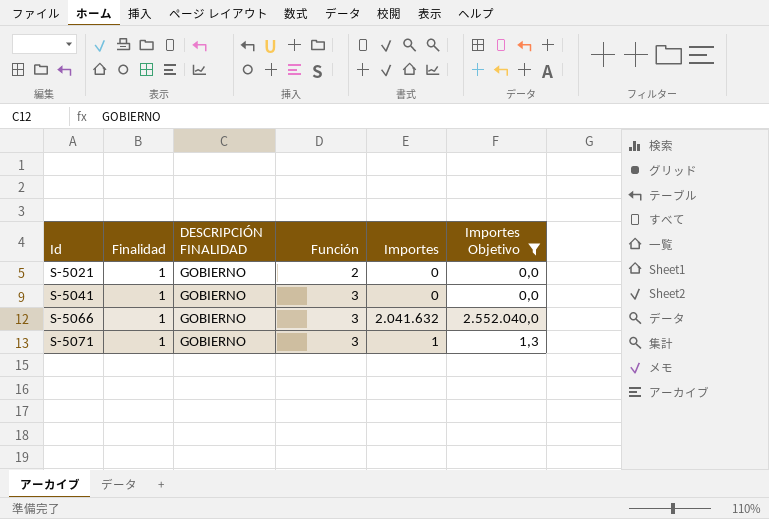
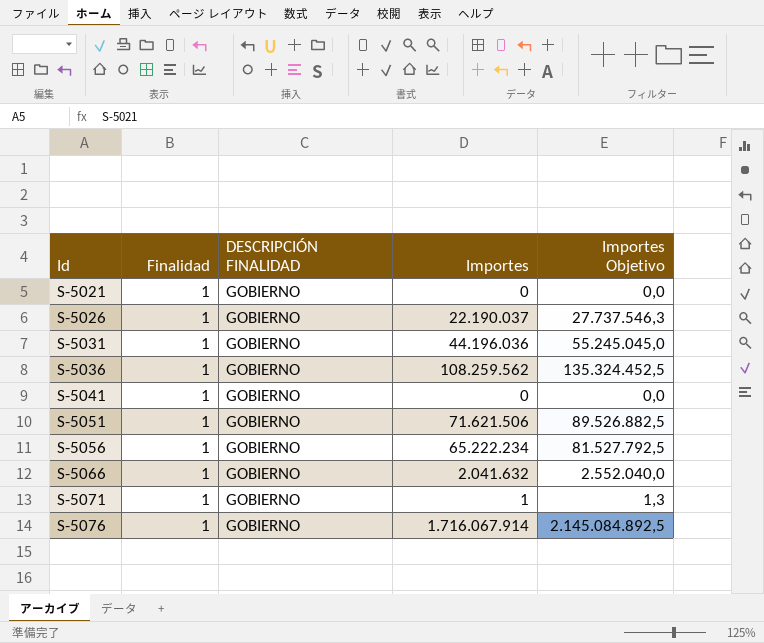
filter: Importes Objetivo <= 2.552.040,0 -> none
column Función | position: 4 -> none

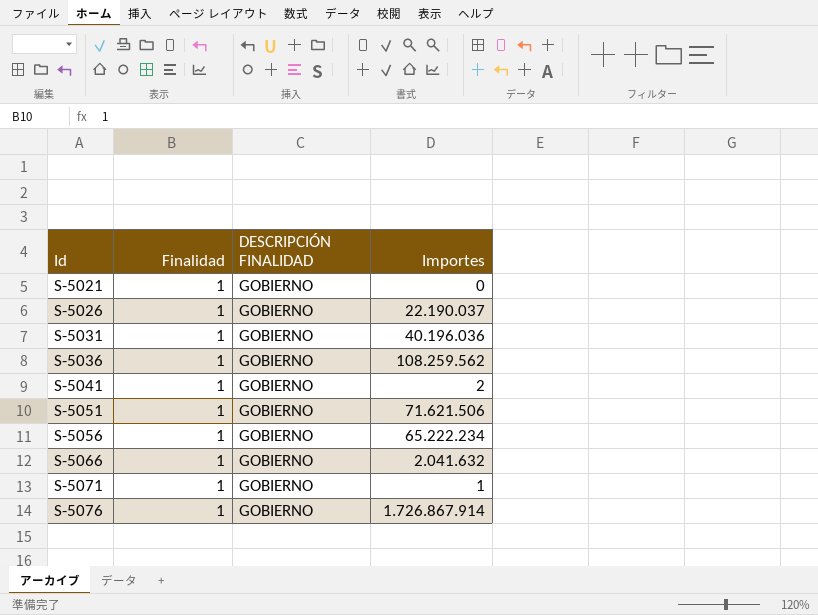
column Importes Objetivo | formula: [Importes] * 1,25 -> none
S-5031 | Importes: 44.196.036 -> 40.196.036
S-5041 | Importes: 0 -> 2
S-5076 | Importes: 1.716.067.914 -> 1.726.867.914

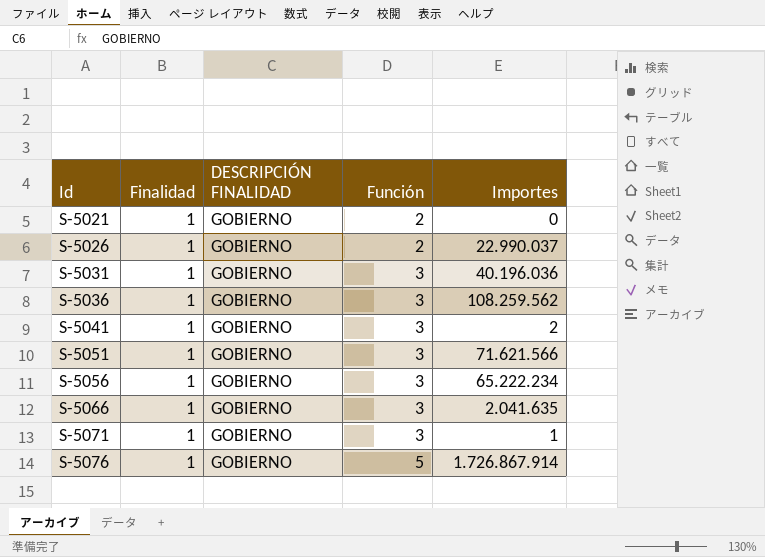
column Función | position: none -> 4
S-5026 | Importes: 22.190.037 -> 22.990.037
S-5051 | Importes: 71.621.506 -> 71.621.566
S-5066 | Importes: 2.041.632 -> 2.041.635

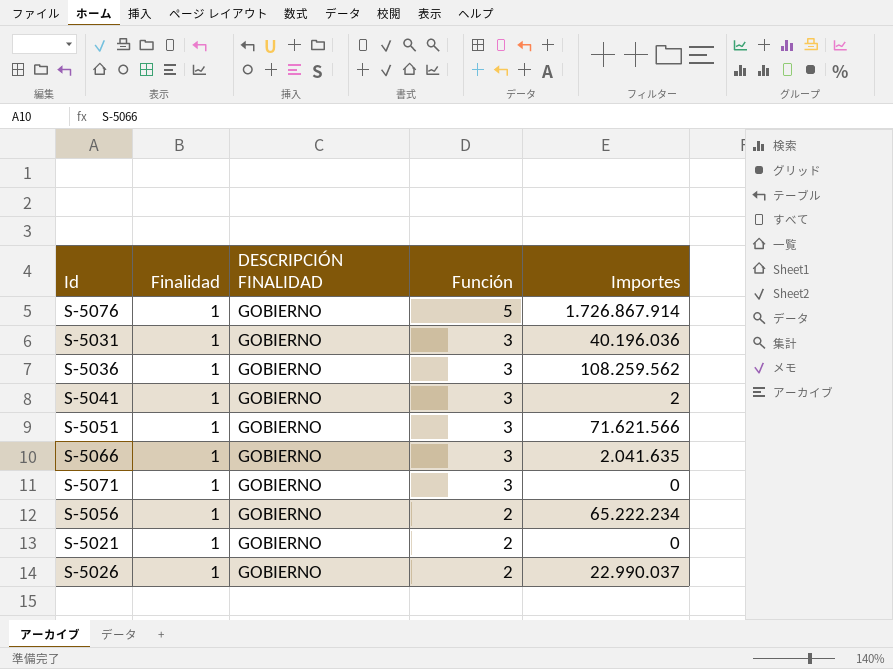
row order: Id ascending -> Función descending
S-5071 | Importes: 1 -> 0
S-5056 | Función: 3 -> 2

